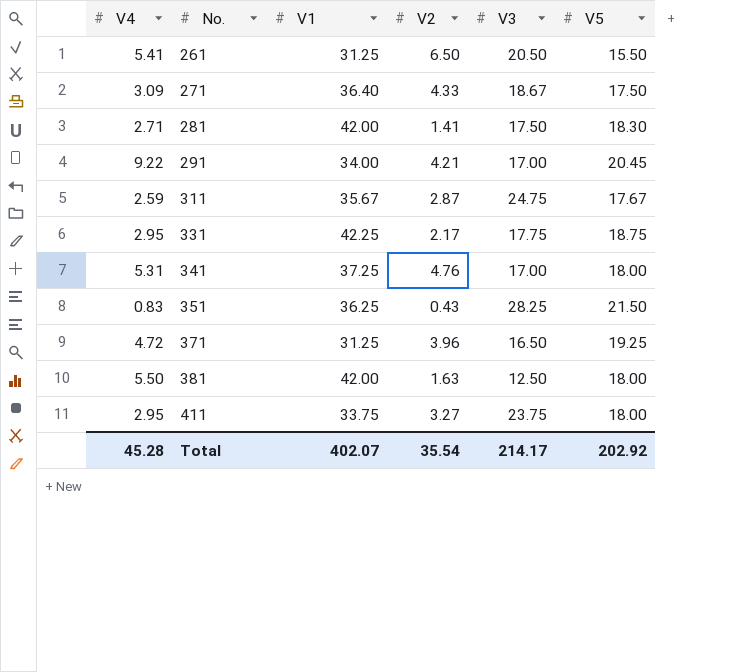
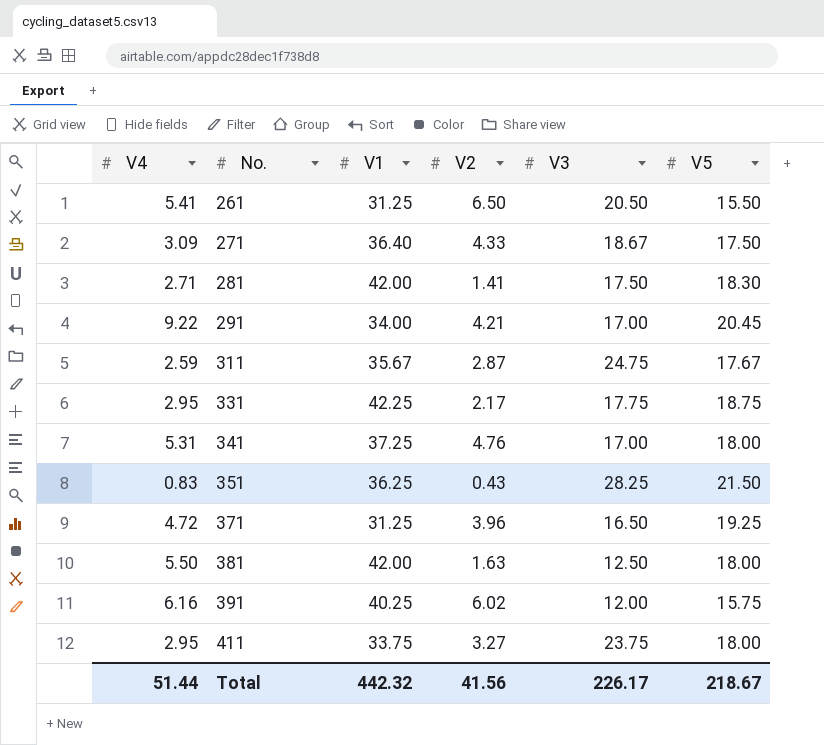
row 391: none -> 6.16 | 40.25 | 6.02 | 12.00 | 15.75
Total | V4: 45.28 -> 51.44
Total | V1: 402.07 -> 442.32
Total | V2: 35.54 -> 41.56
Total | V3: 214.17 -> 226.17
Total | V5: 202.92 -> 218.67

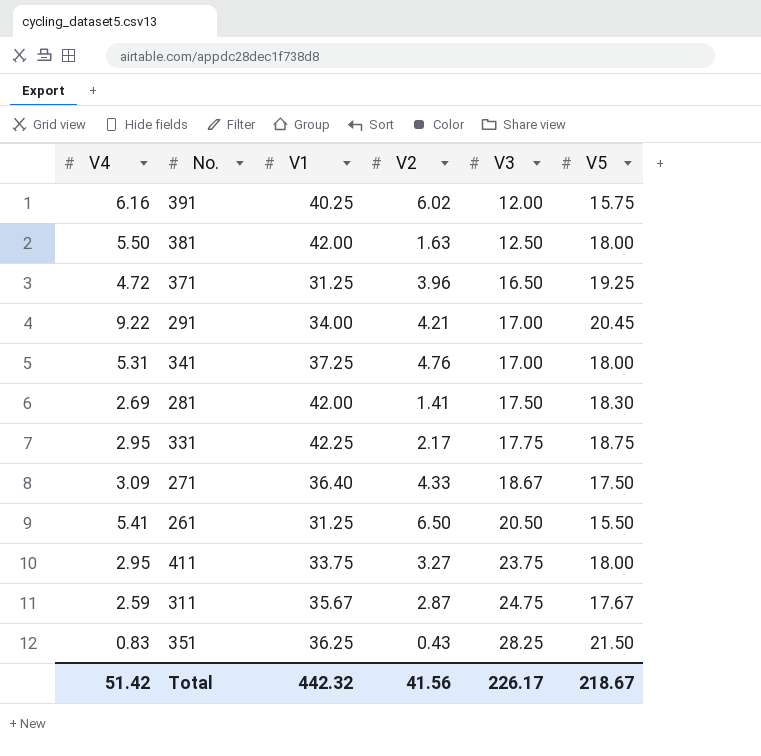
row order: No. ascending -> V3 ascending
281 | V4: 2.71 -> 2.69
Total | V4: 51.44 -> 51.42

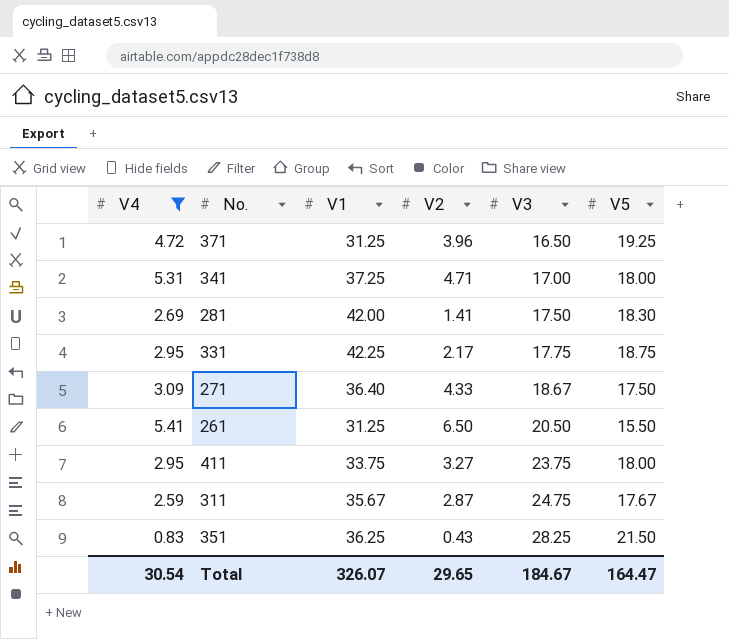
filter: none -> V4 <= 5.41
341 | V2: 4.76 -> 4.71
Total | V4: 51.42 -> 30.54
Total | V1: 442.32 -> 326.07
Total | V2: 41.56 -> 29.65
Total | V3: 226.17 -> 184.67
Total | V5: 218.67 -> 164.47

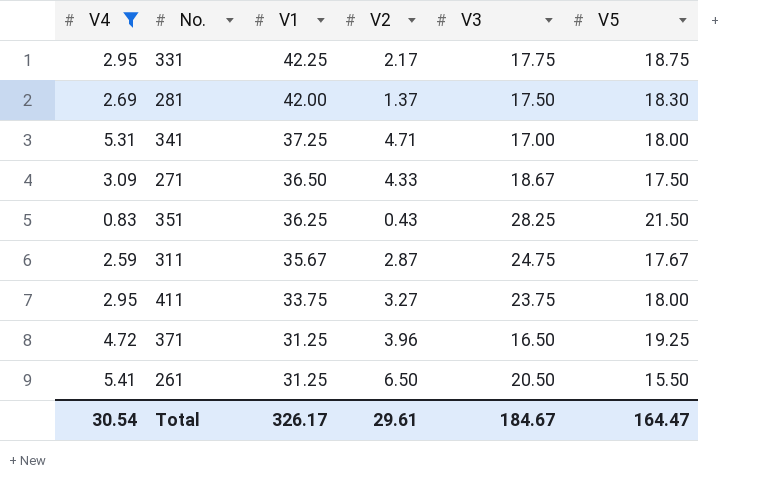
row order: V3 ascending -> V1 descending
281 | V2: 1.41 -> 1.37
271 | V1: 36.40 -> 36.50
Total | V1: 326.07 -> 326.17
Total | V2: 29.65 -> 29.61

